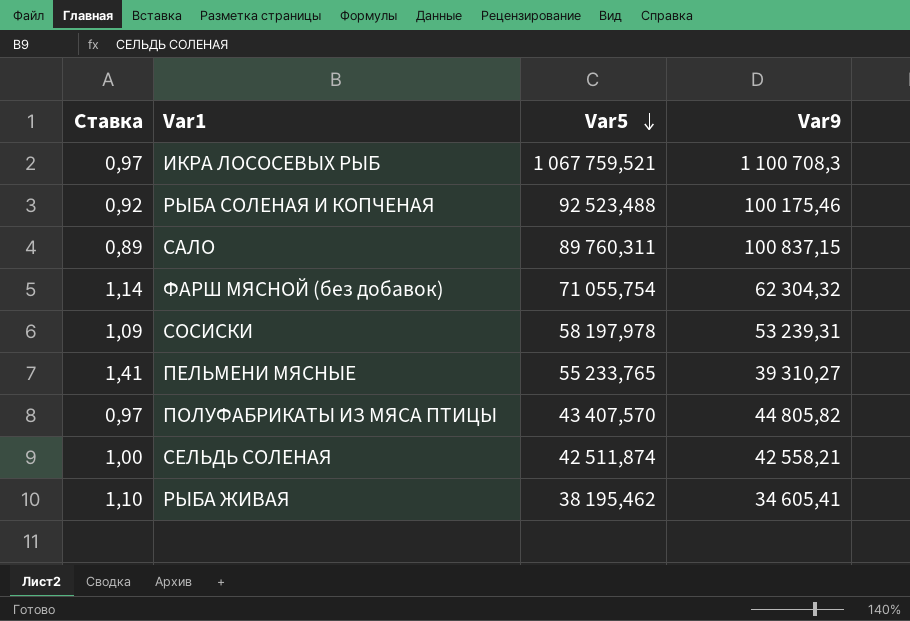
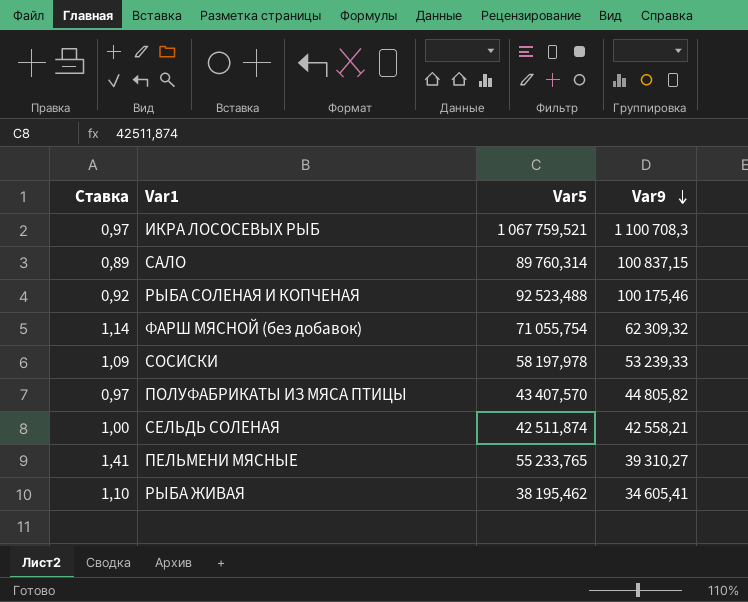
row order: Var5 descending -> Var9 descending
САЛО | Var5: 89 760,311 -> 89 760,314
ФАРШ МЯСНОЙ (без добавок) | Var9: 62 304,32 -> 62 309,32
СОСИСКИ | Var9: 53 239,31 -> 53 239,33

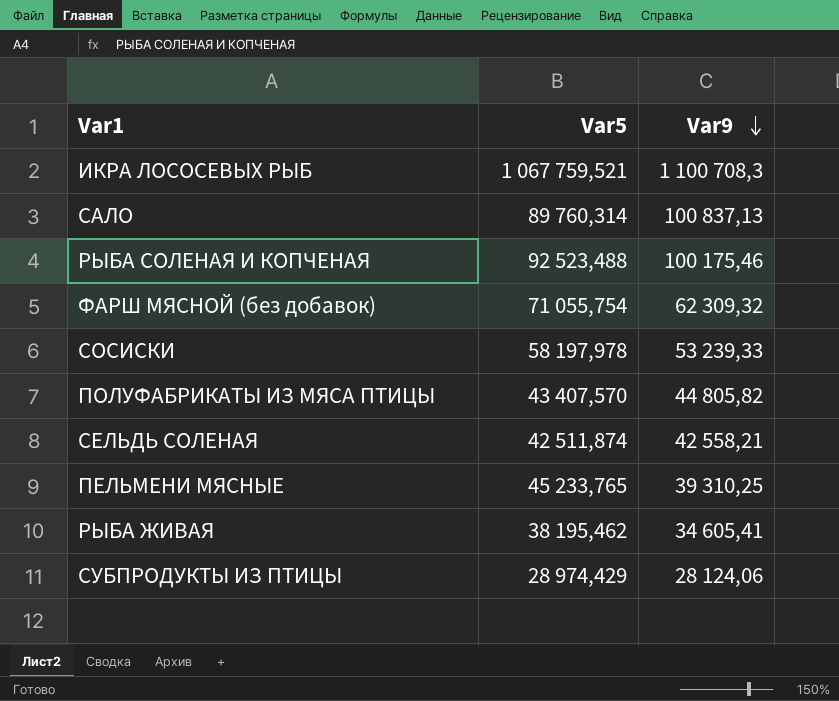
column Ставка | formula: [Var5] / [Var9] -> none
САЛО | Var9: 100 837,15 -> 100 837,13
ПЕЛЬМЕНИ МЯСНЫЕ | Var5: 55 233,765 -> 45 233,765
ПЕЛЬМЕНИ МЯСНЫЕ | Var9: 39 310,27 -> 39 310,25
row СУБПРОДУКТЫ ИЗ ПТИЦЫ: none -> 28 974,429 | 28 124,06

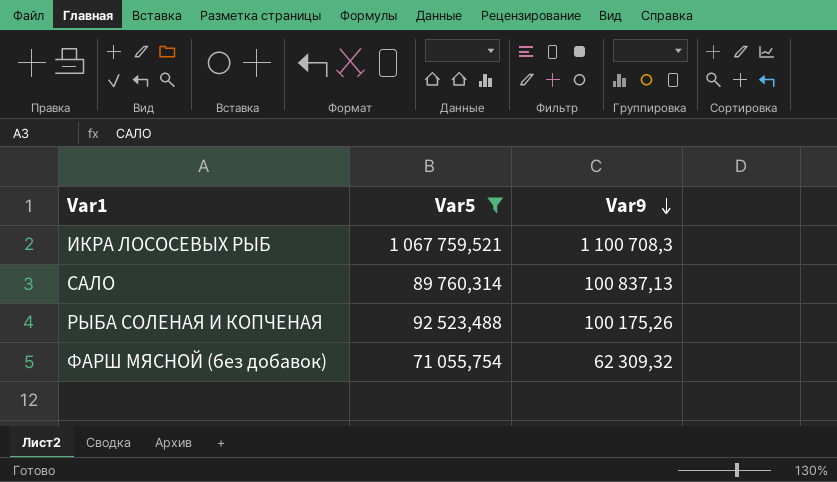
filter: none -> Var5 >= 71 055,754
РЫБА СОЛЕНАЯ И КОПЧЕНАЯ | Var9: 100 175,46 -> 100 175,26

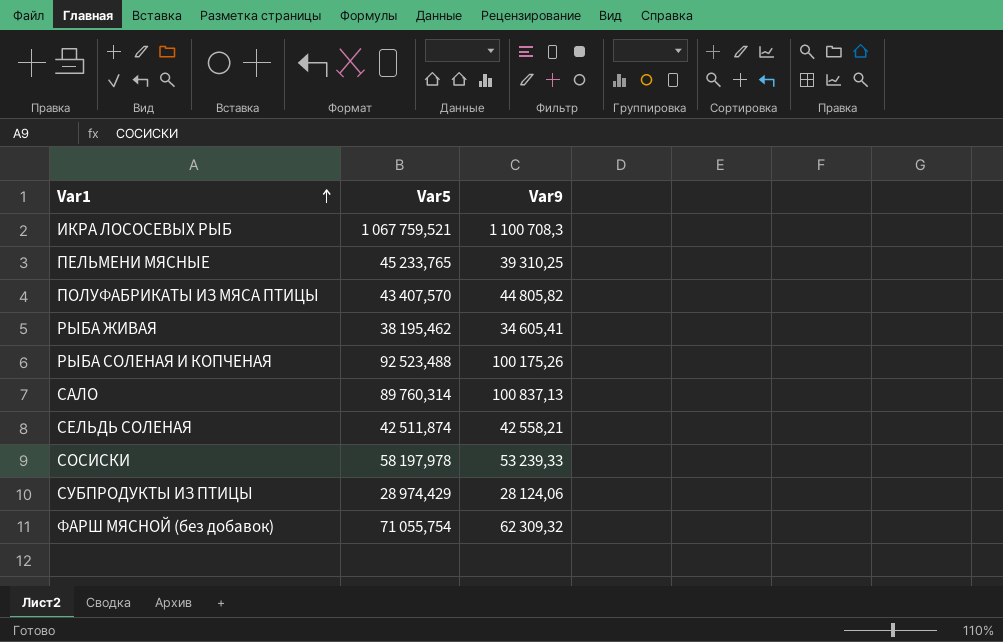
filter: Var5 >= 71 055,754 -> none
row order: Var9 descending -> Var1 ascending

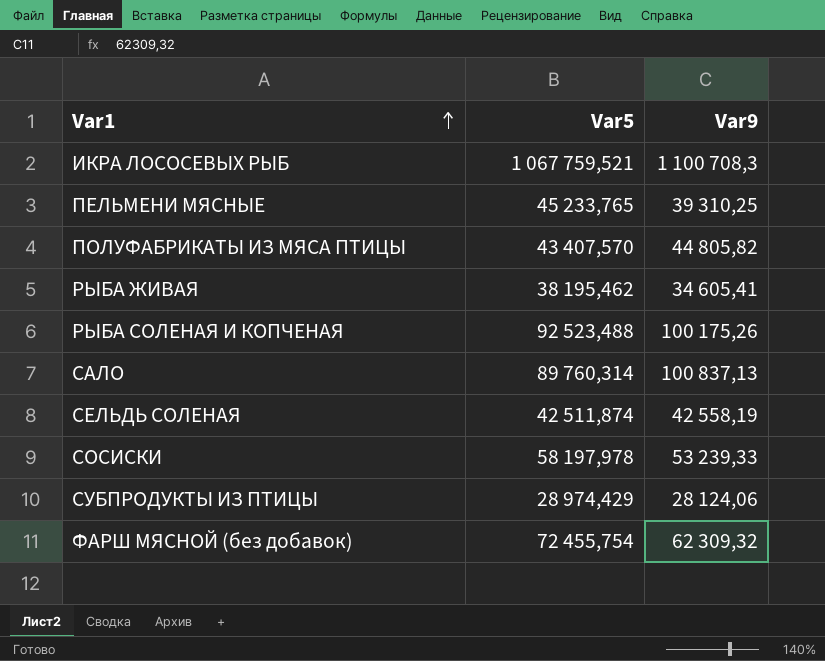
СЕЛЬДЬ СОЛЕНАЯ | Var9: 42 558,21 -> 42 558,19
ФАРШ МЯСНОЙ (без добавок) | Var5: 71 055,754 -> 72 455,754

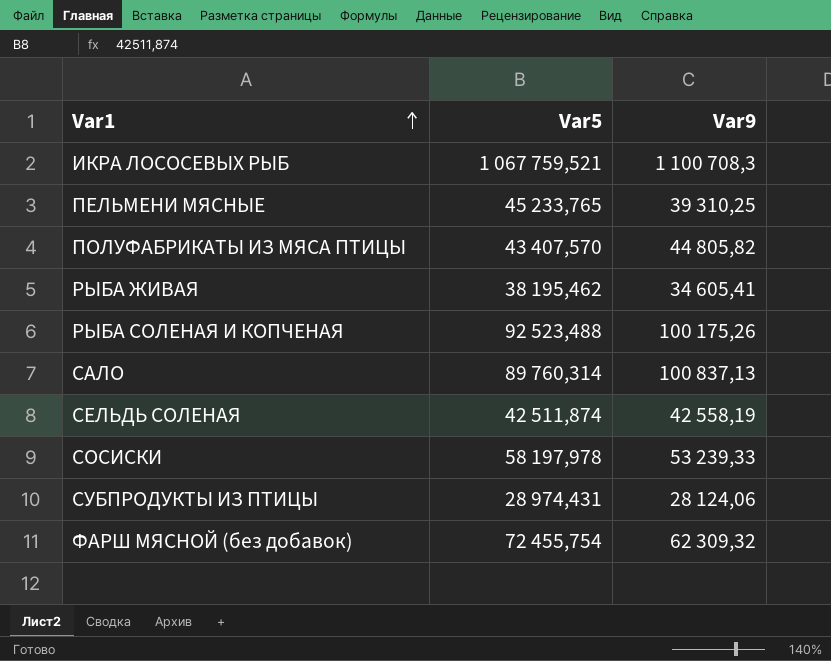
СУБПРОДУКТЫ ИЗ ПТИЦЫ | Var5: 28 974,429 -> 28 974,431

